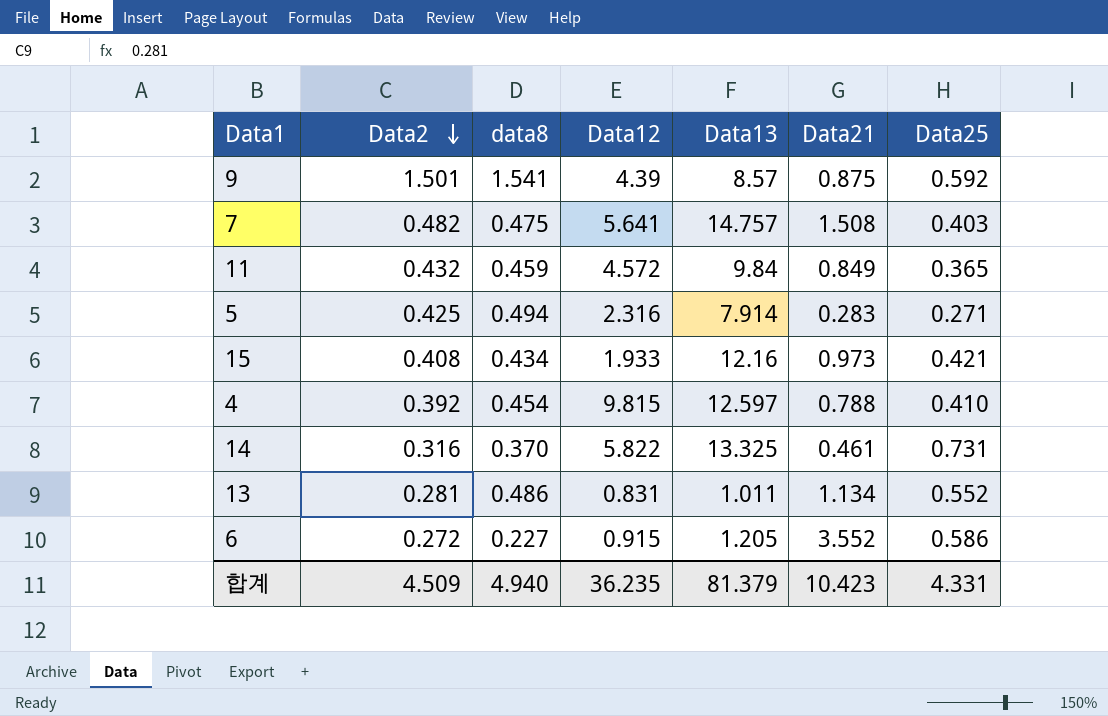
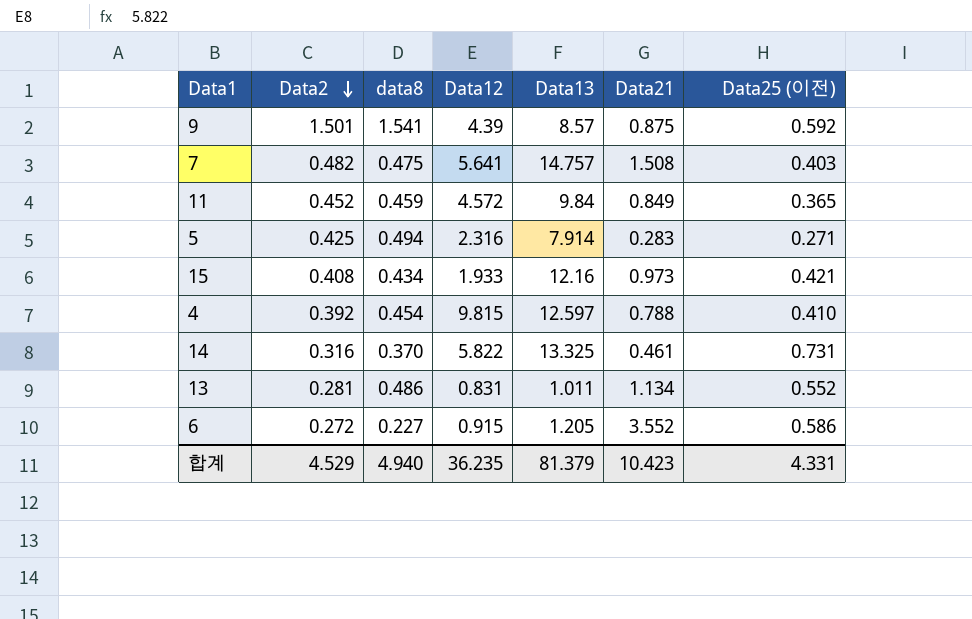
column name: Data25 -> Data25 (이전)
11 | Data2: 0.432 -> 0.452
합계 | Data2: 4.509 -> 4.529

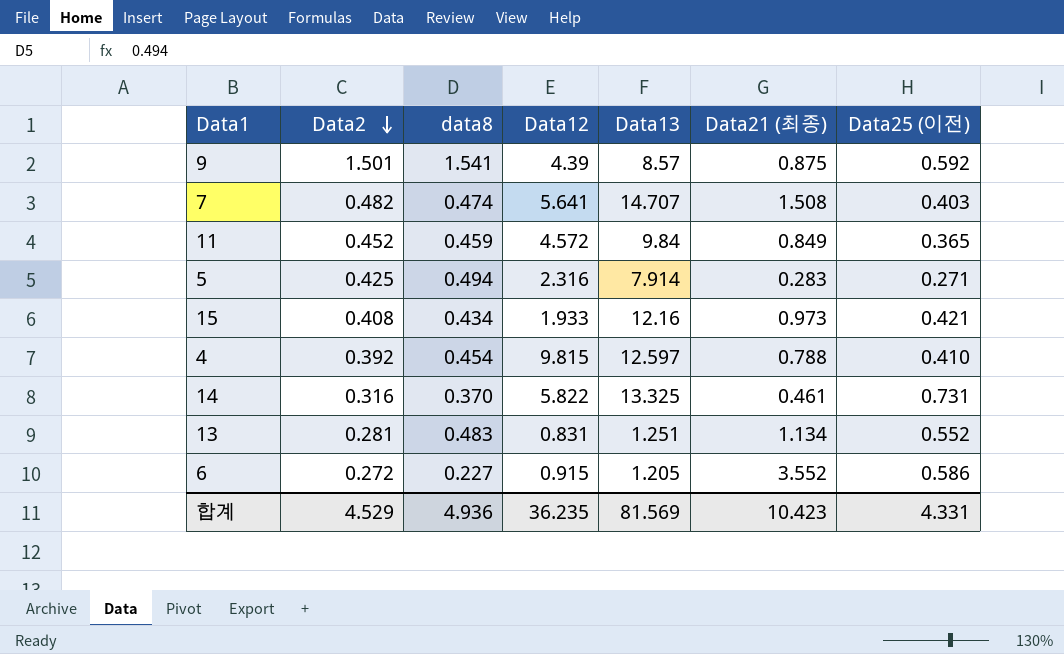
column name: Data21 -> Data21 (최종)
7 | data8: 0.475 -> 0.474
7 | Data13: 14.757 -> 14.707
13 | data8: 0.486 -> 0.483
13 | Data13: 1.011 -> 1.251
합계 | data8: 4.940 -> 4.936
합계 | Data13: 81.379 -> 81.569

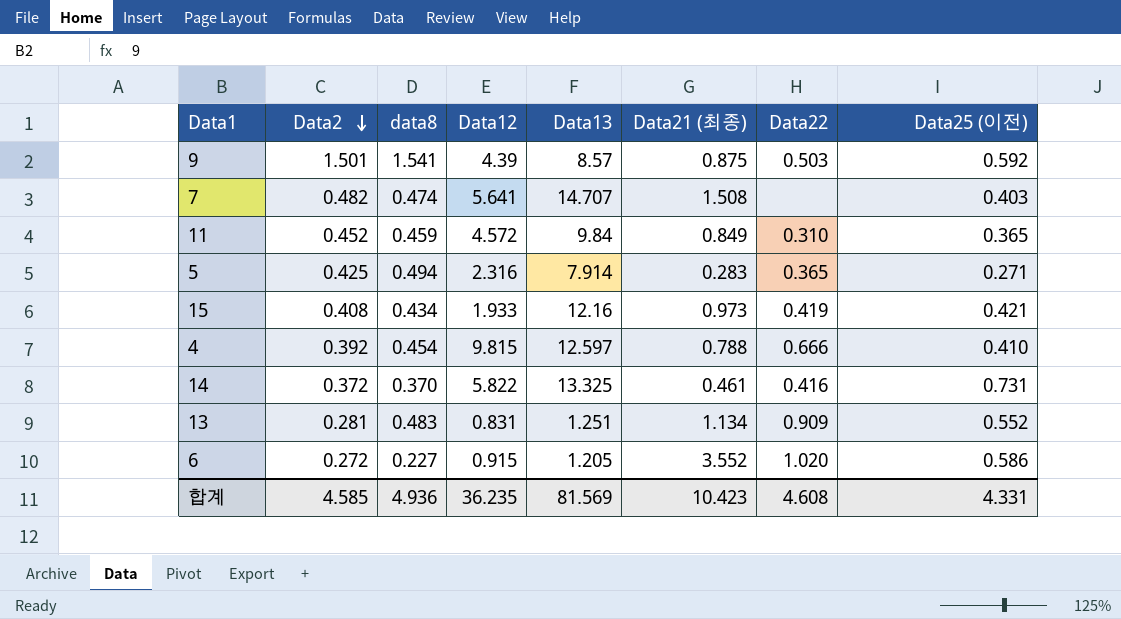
column Data22 | position: none -> 7
14 | Data2: 0.316 -> 0.372
합계 | Data2: 4.529 -> 4.585

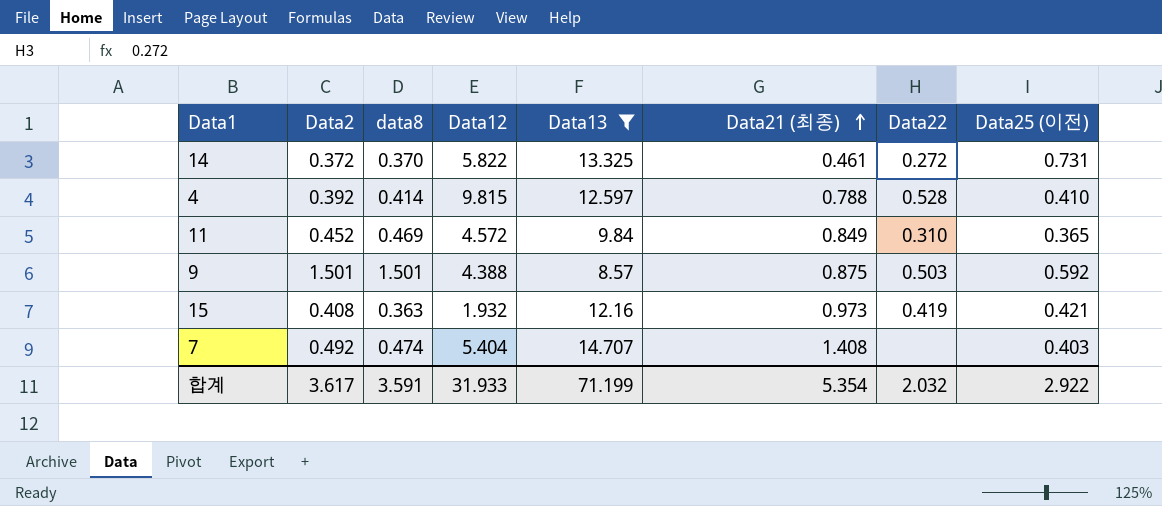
filter: none -> Data13 >= 8.57
row order: Data2 descending -> Data21 (최종) ascending
14 | Data22: 0.416 -> 0.272
4 | data8: 0.454 -> 0.414
4 | Data22: 0.666 -> 0.528
11 | data8: 0.459 -> 0.469
9 | data8: 1.541 -> 1.501
9 | Data12: 4.39 -> 4.388
15 | data8: 0.434 -> 0.363
15 | Data12: 1.933 -> 1.932
7 | Data2: 0.482 -> 0.492
7 | Data12: 5.641 -> 5.404
7 | Data21 (최종): 1.508 -> 1.408
합계 | Data2: 4.585 -> 3.617
합계 | data8: 4.936 -> 3.591
합계 | Data12: 36.235 -> 31.933
합계 | Data13: 81.569 -> 71.199
합계 | Data21 (최종): 10.423 -> 5.354
합계 | Data22: 4.608 -> 2.032
합계 | Data25 (이전): 4.331 -> 2.922

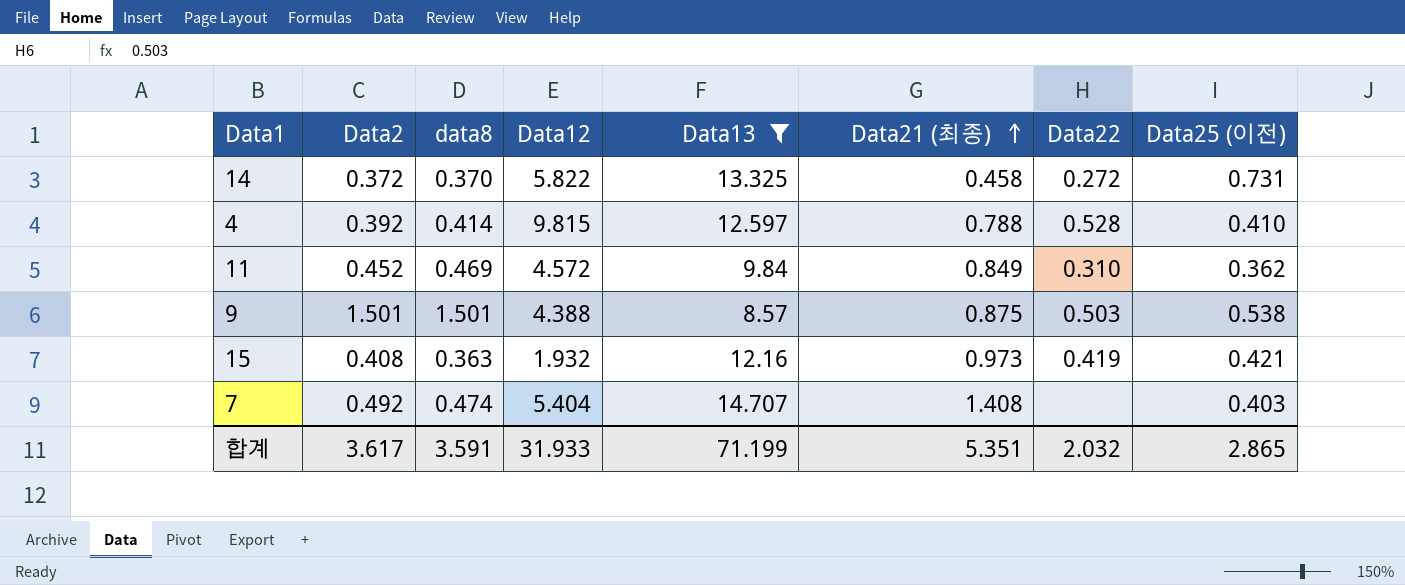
14 | Data21 (최종): 0.461 -> 0.458
11 | Data25 (이전): 0.365 -> 0.362
9 | Data25 (이전): 0.592 -> 0.538
합계 | Data21 (최종): 5.354 -> 5.351
합계 | Data25 (이전): 2.922 -> 2.865

